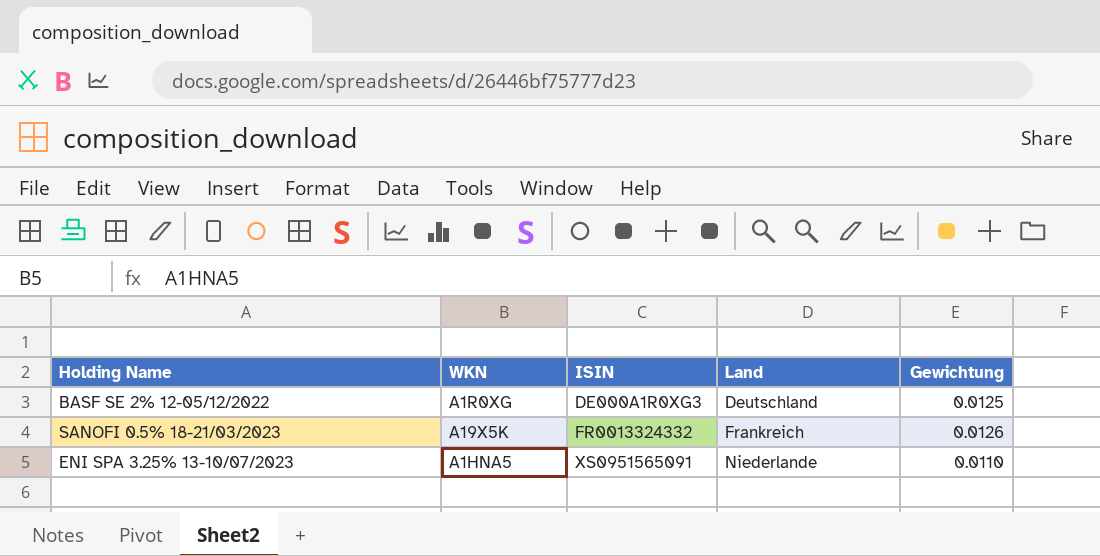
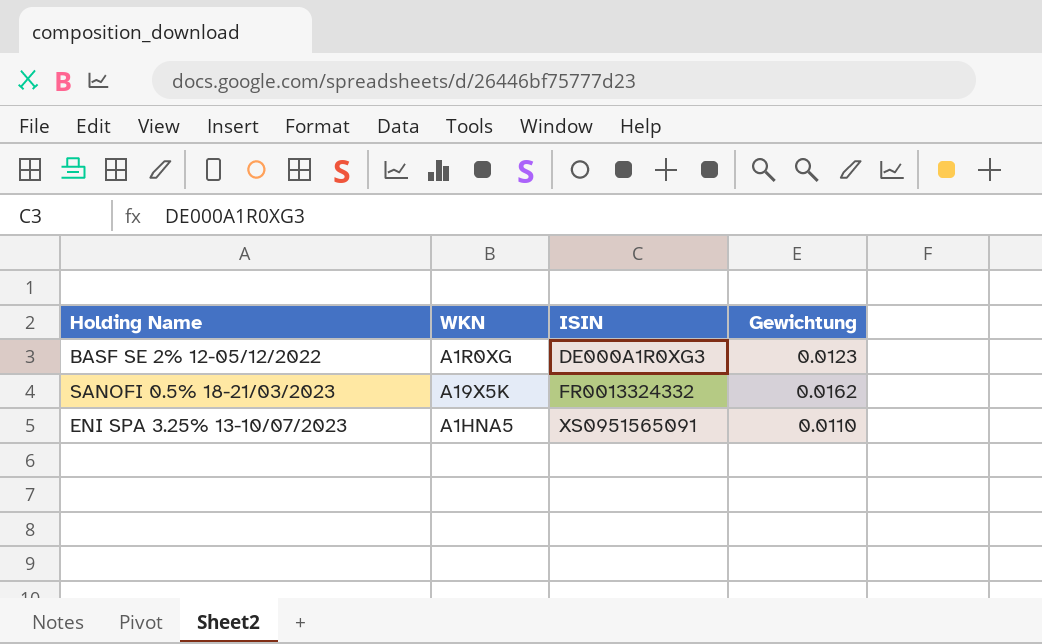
column Land | position: 4 -> none
BASF SE 2% 12-05/12/2022 | Gewichtung: 0.0125 -> 0.0123
SANOFI 0.5% 18-21/03/2023 | Gewichtung: 0.0126 -> 0.0162

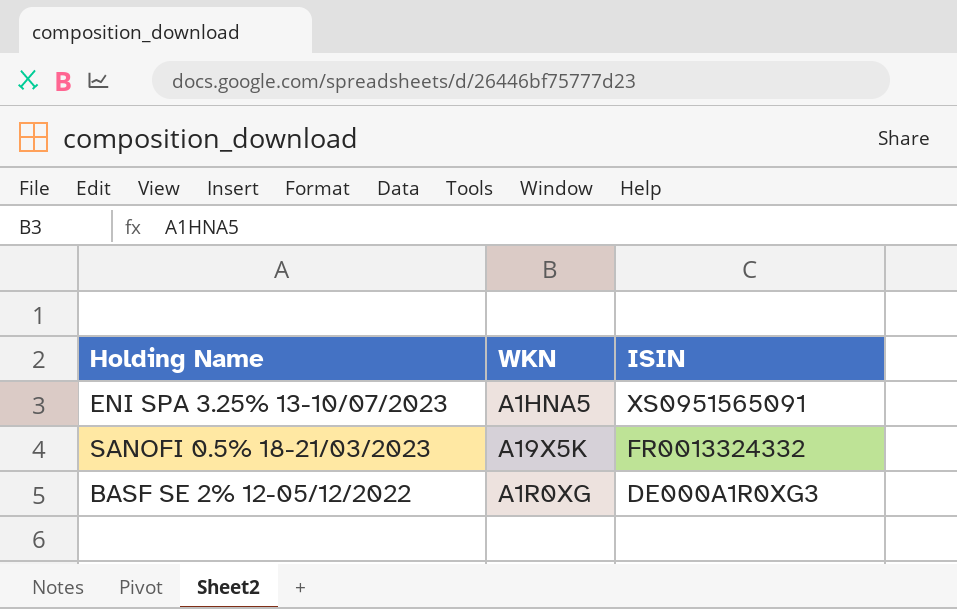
row order: ISIN ascending -> ISIN descending
column Gewichtung | position: 4 -> none

